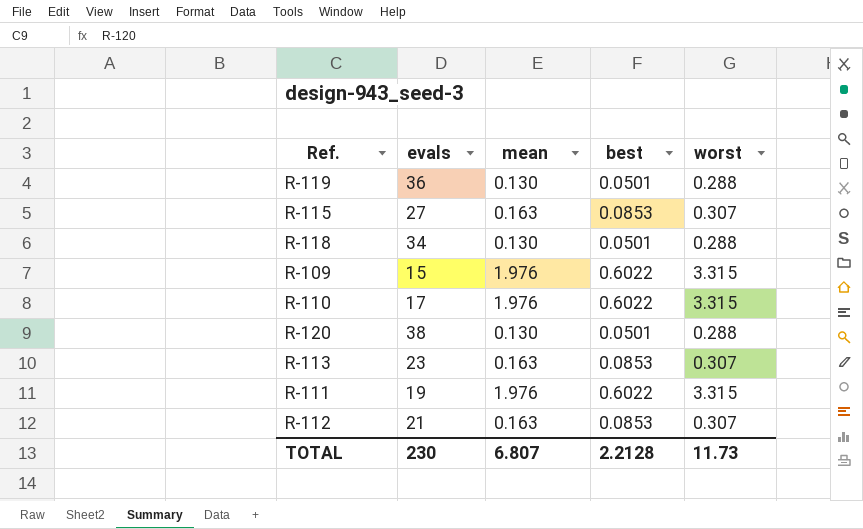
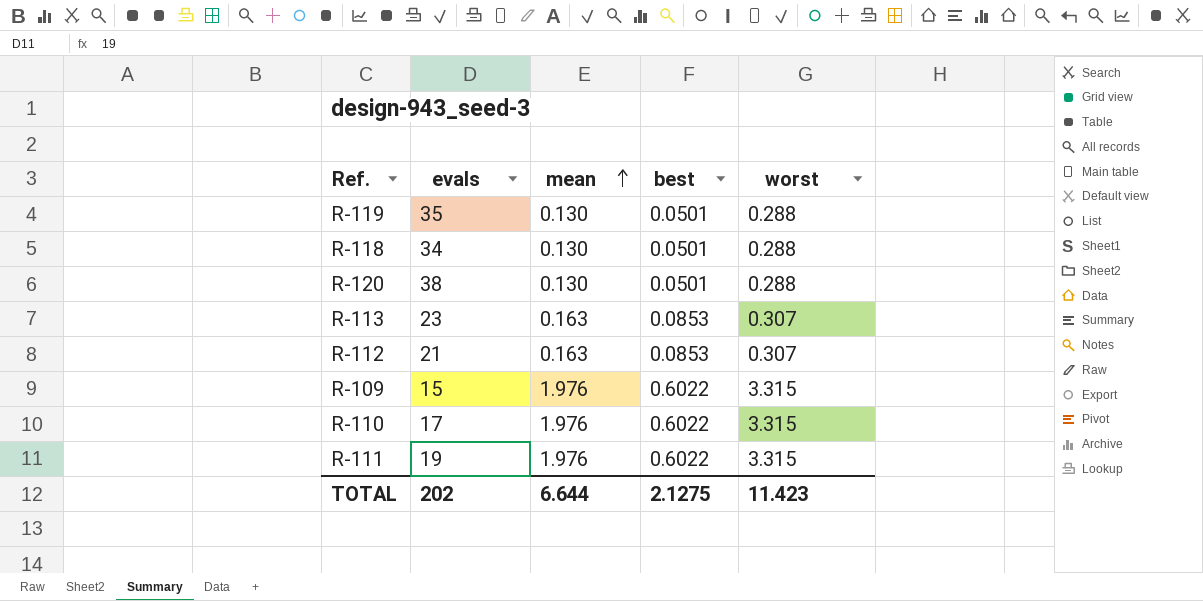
row order: none -> mean ascending
row R-115: 27 | 0.163 | 0.0853 | 0.307 -> none
R-119 | evals: 36 -> 35
TOTAL | evals: 230 -> 202
TOTAL | mean: 6.807 -> 6.644
TOTAL | best: 2.2128 -> 2.1275
TOTAL | worst: 11.73 -> 11.423

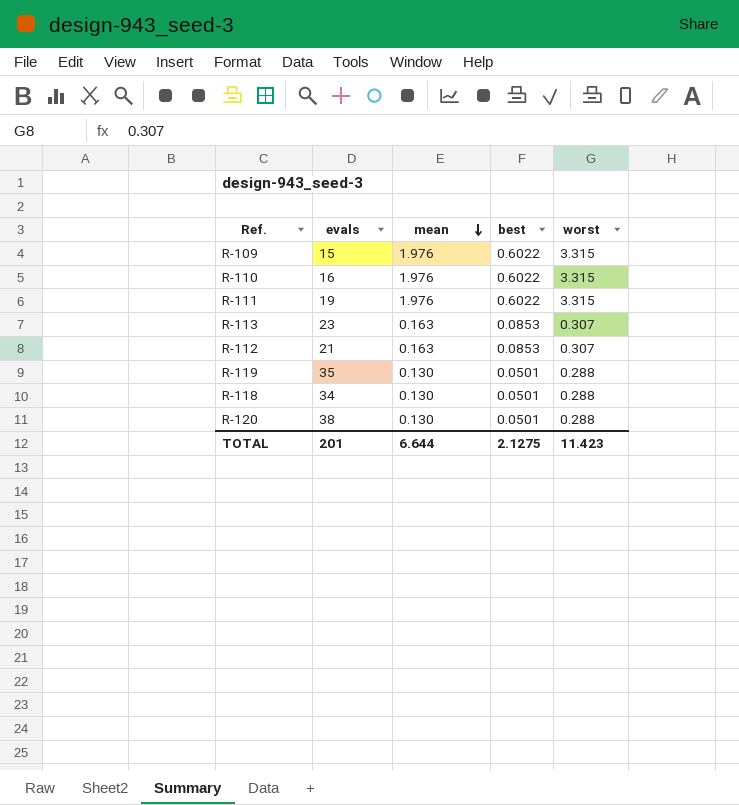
row order: mean ascending -> mean descending
R-110 | evals: 17 -> 16
TOTAL | evals: 202 -> 201

